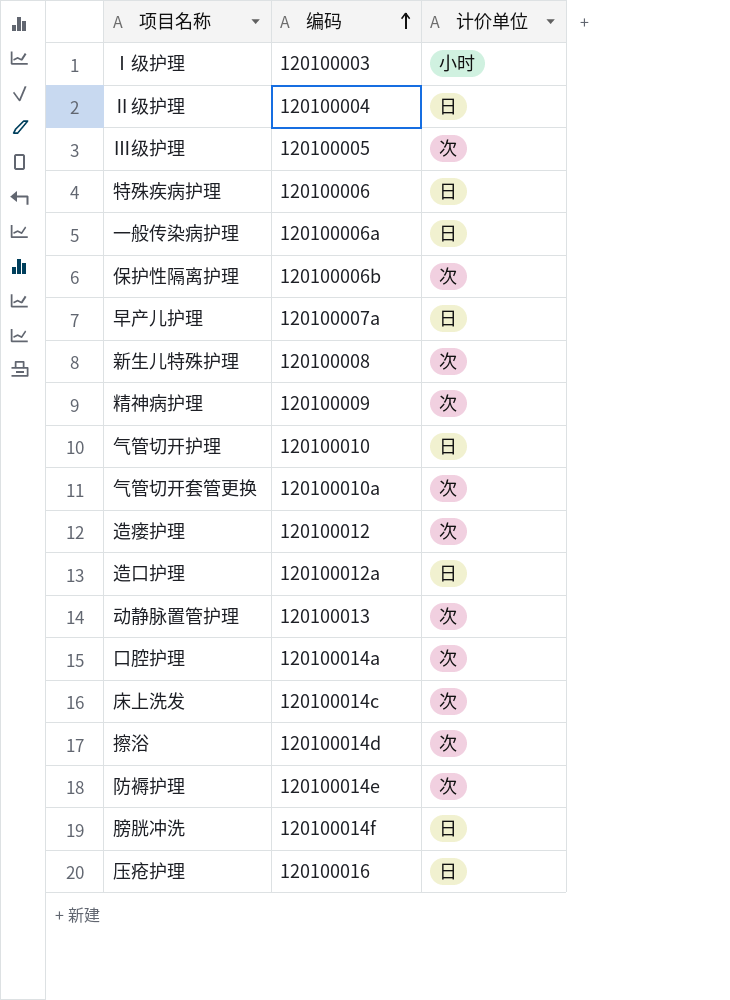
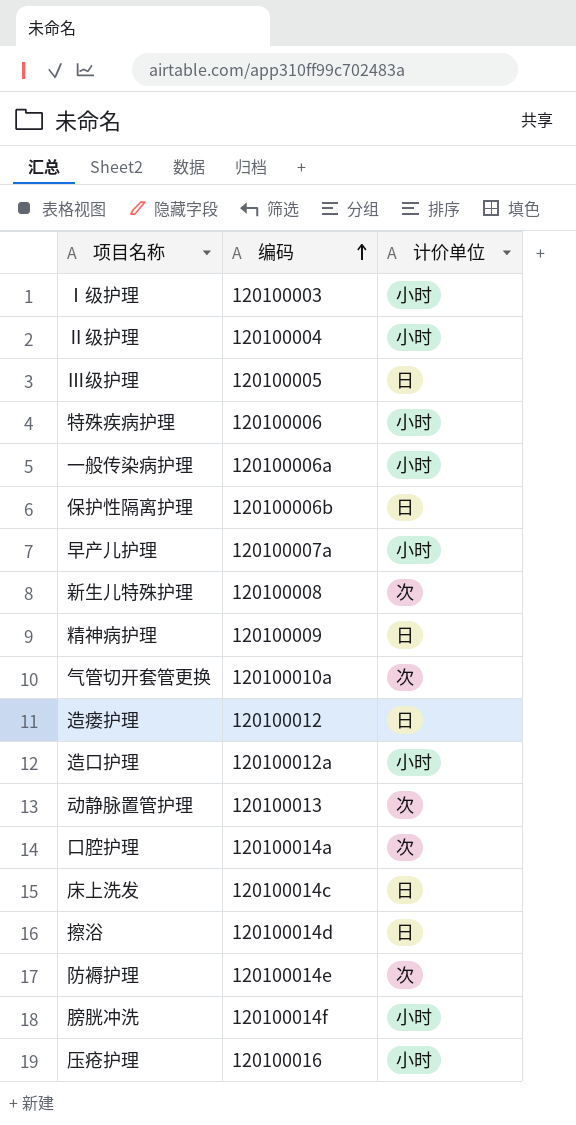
row 气管切开护理: 120100010 | 日 -> none
Ⅱ级护理 | 计价单位: 日 -> 小时
Ⅲ级护理 | 计价单位: 次 -> 日
特殊疾病护理 | 计价单位: 日 -> 小时
一般传染病护理 | 计价单位: 日 -> 小时
保护性隔离护理 | 计价单位: 次 -> 日
早产儿护理 | 计价单位: 日 -> 小时
精神病护理 | 计价单位: 次 -> 日
造瘘护理 | 计价单位: 次 -> 日
造口护理 | 计价单位: 日 -> 小时
床上洗发 | 计价单位: 次 -> 日
擦浴 | 计价单位: 次 -> 日
膀胱冲洗 | 计价单位: 日 -> 小时
压疮护理 | 计价单位: 日 -> 小时

